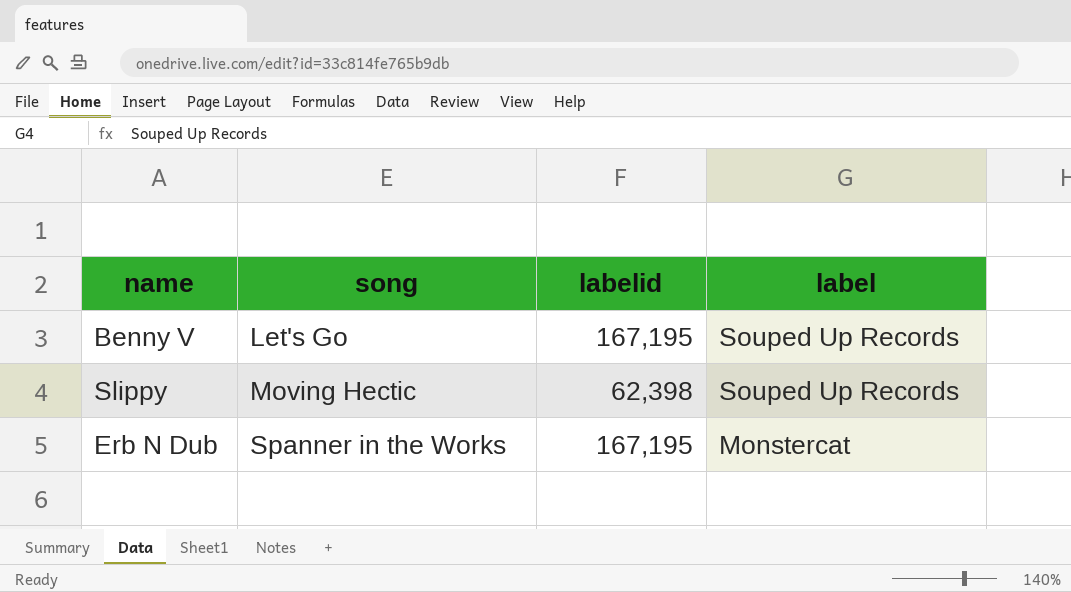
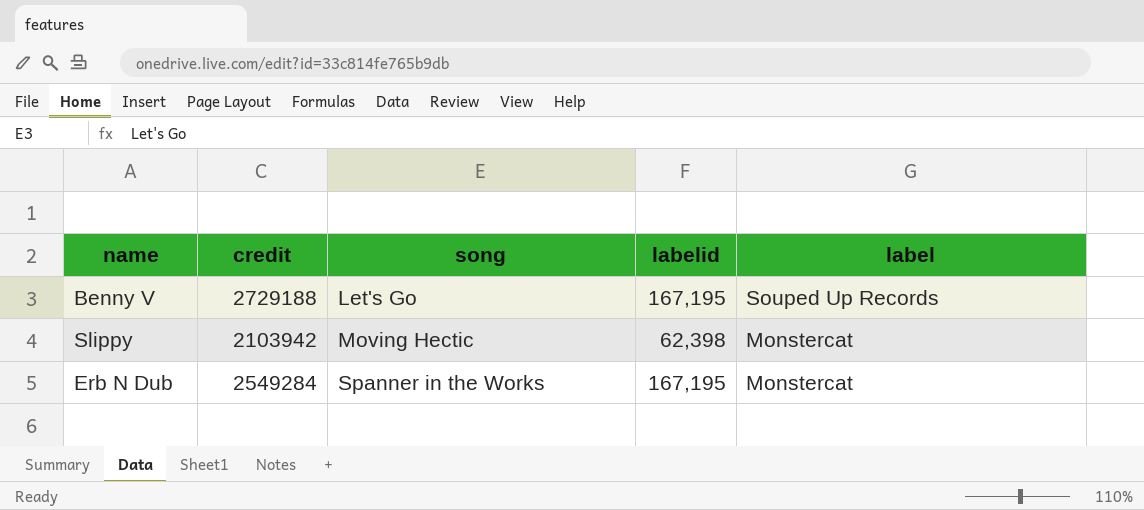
column credit | position: none -> 2
Slippy | label: Souped Up Records -> Monstercat

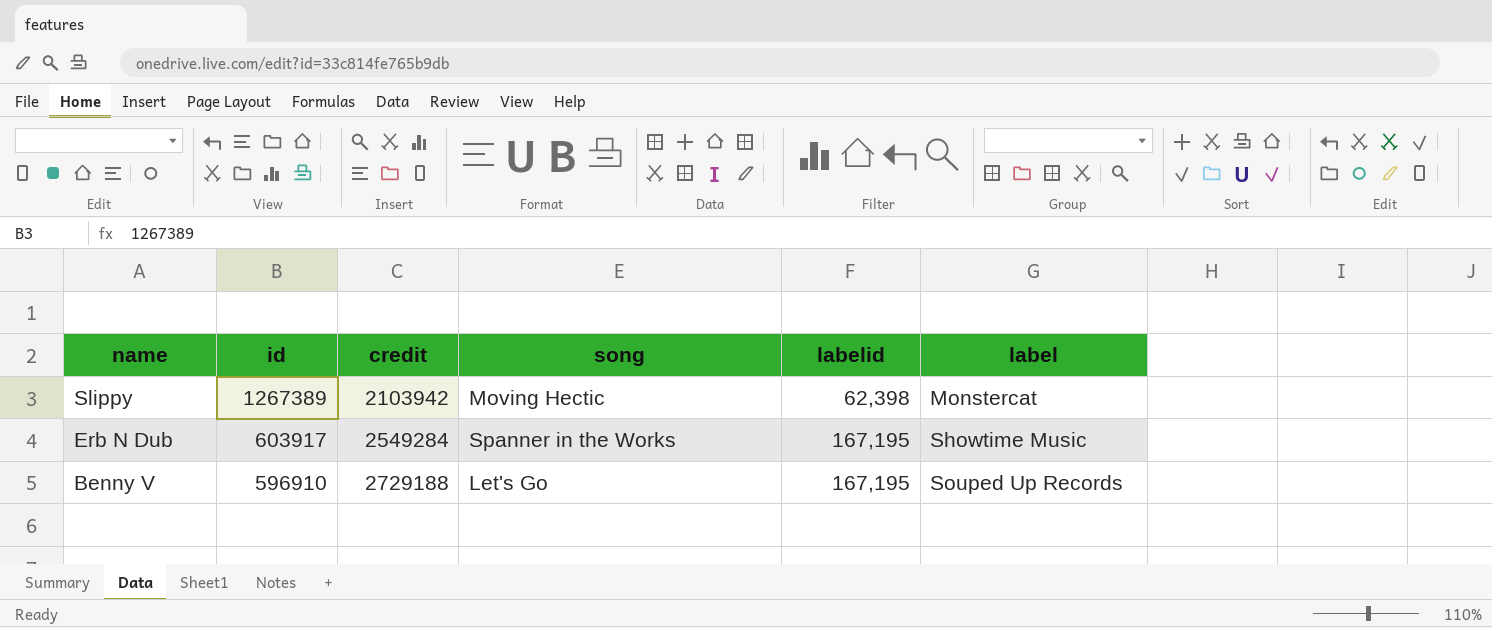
row order: song ascending -> name descending
column id | position: none -> 2
Erb N Dub | label: Monstercat -> Showtime Music

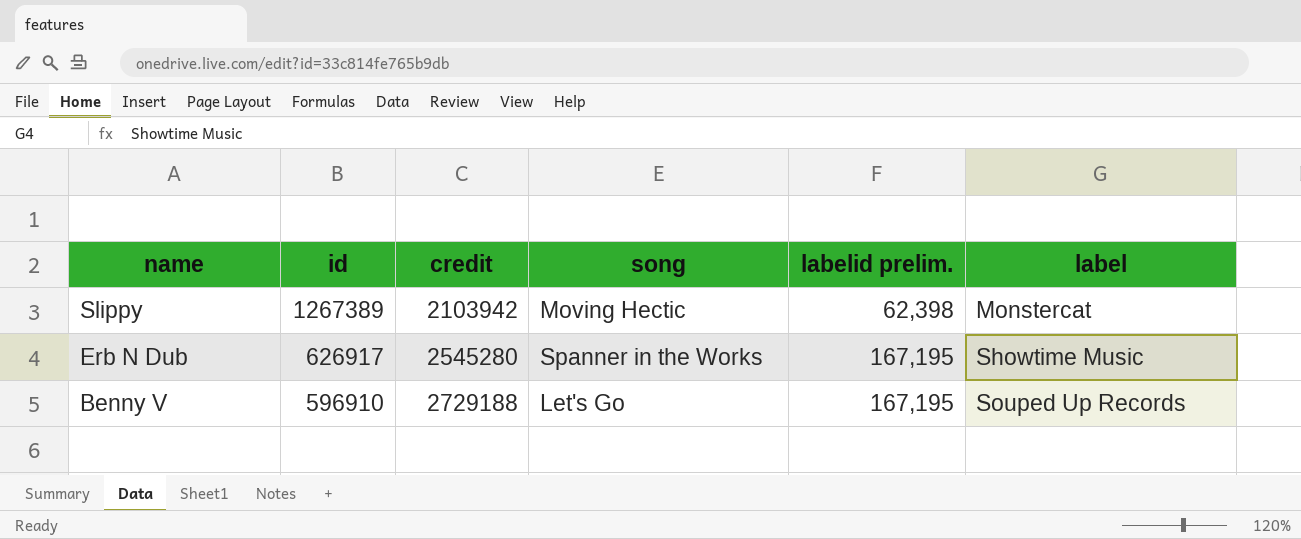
column name: labelid -> labelid prelim.
Erb N Dub | id: 603917 -> 626917
Erb N Dub | credit: 2549284 -> 2545280

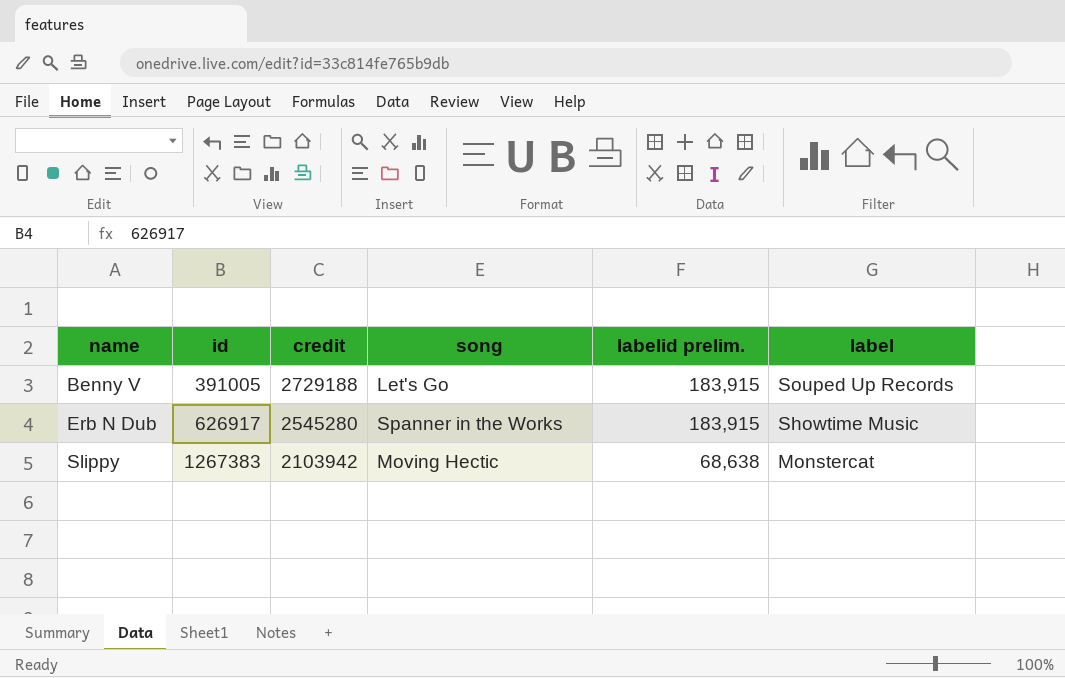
row order: name descending -> name ascending
Benny V | id: 596910 -> 391005
Benny V | labelid prelim.: 167,195 -> 183,915
Erb N Dub | labelid prelim.: 167,195 -> 183,915
Slippy | id: 1267389 -> 1267383
Slippy | labelid prelim.: 62,398 -> 68,638

